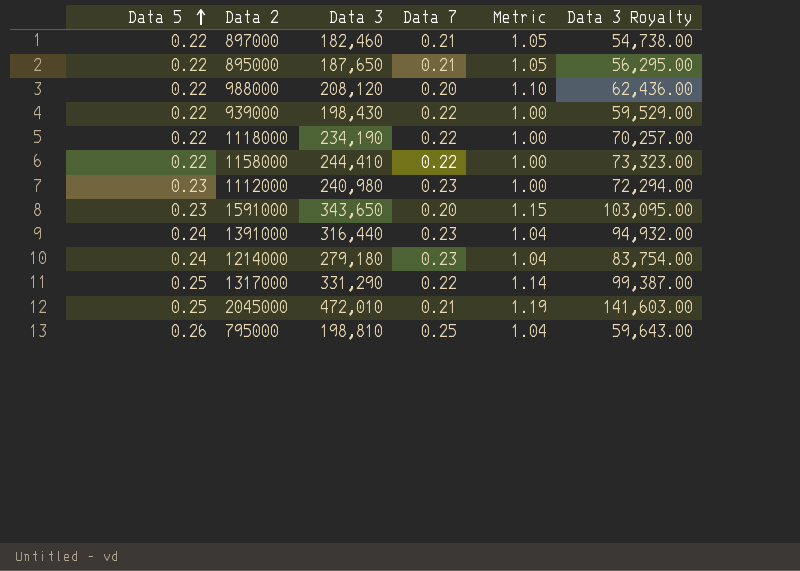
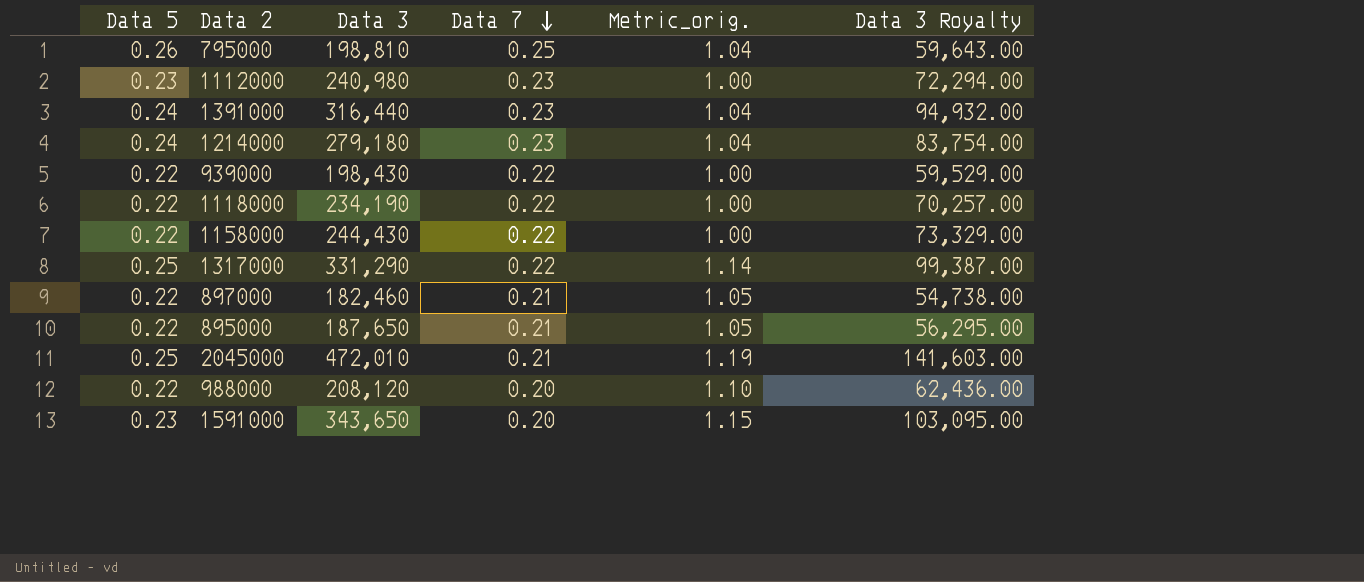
row order: Data 5 ascending -> Data 7 descending
column name: Metric -> Metric_orig.
1158000 | Data 3: 244,410 -> 244,430
1158000 | Data 3 Royalty: 73,323.00 -> 73,329.00

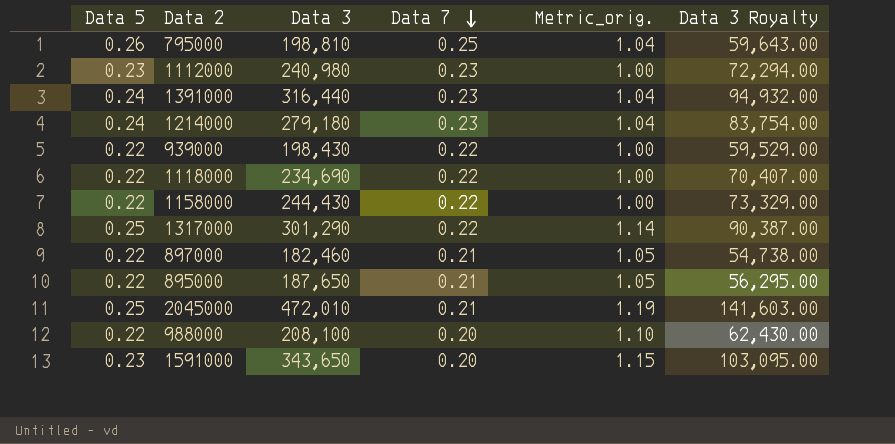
1118000 | Data 3: 234,190 -> 234,690
1118000 | Data 3 Royalty: 70,257.00 -> 70,407.00
1317000 | Data 3: 331,290 -> 301,290
1317000 | Data 3 Royalty: 99,387.00 -> 90,387.00
988000 | Data 3: 208,120 -> 208,100
988000 | Data 3 Royalty: 62,436.00 -> 62,430.00

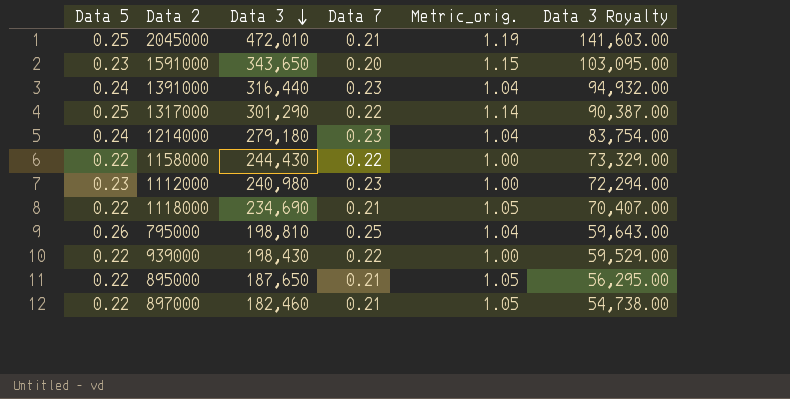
row order: Data 7 descending -> Data 3 descending
row 988000: 0.22 | 208,100 | 0.20 | 1.10 | 62,430.00 -> none
1118000 | Data 7: 0.22 -> 0.21
1118000 | Metric_orig.: 1.00 -> 1.05

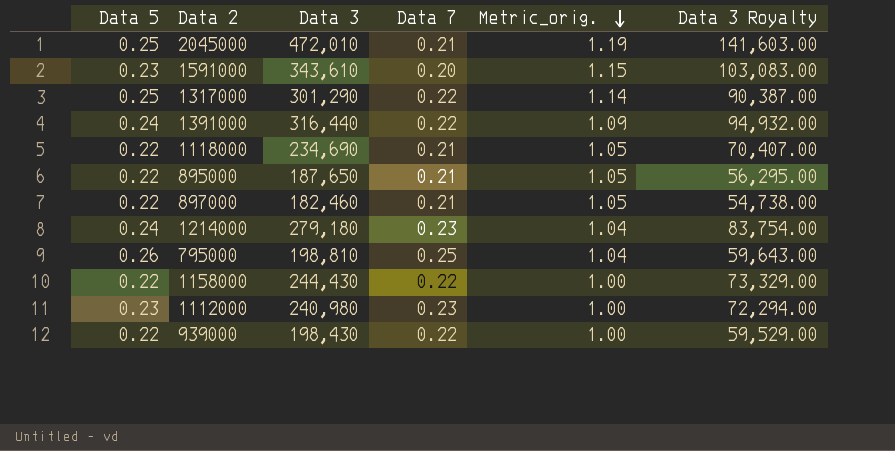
row order: Data 3 descending -> Metric_orig. descending
1591000 | Data 3: 343,650 -> 343,610
1591000 | Data 3 Royalty: 103,095.00 -> 103,083.00
1391000 | Data 7: 0.23 -> 0.22
1391000 | Metric_orig.: 1.04 -> 1.09

